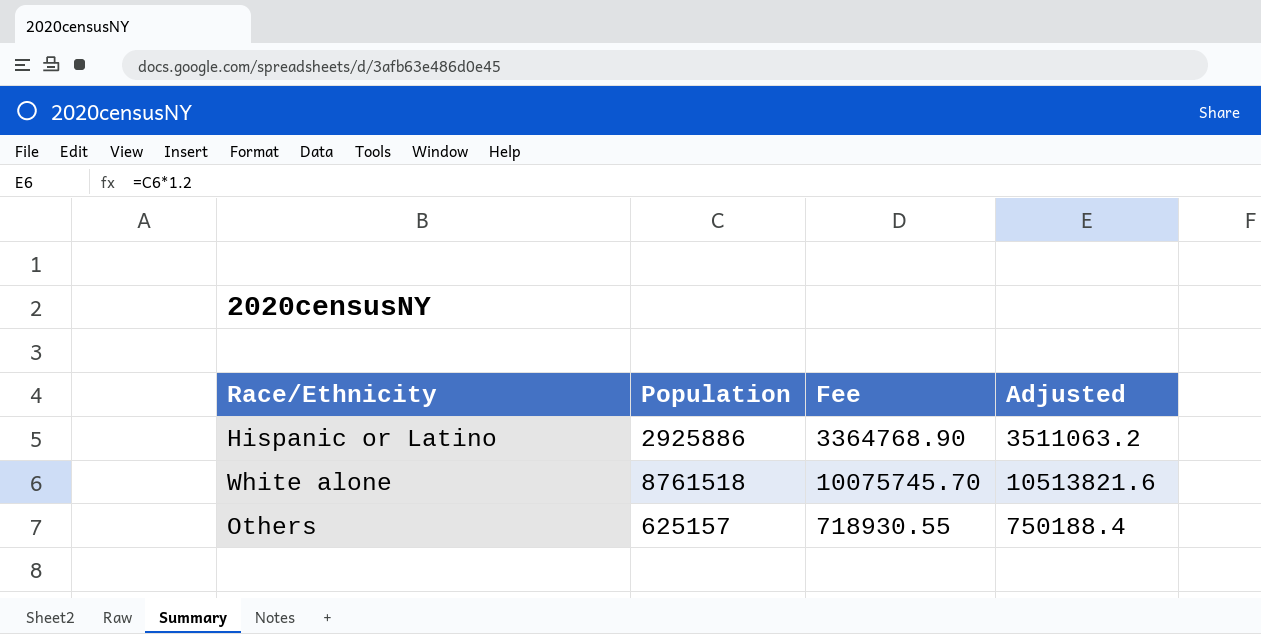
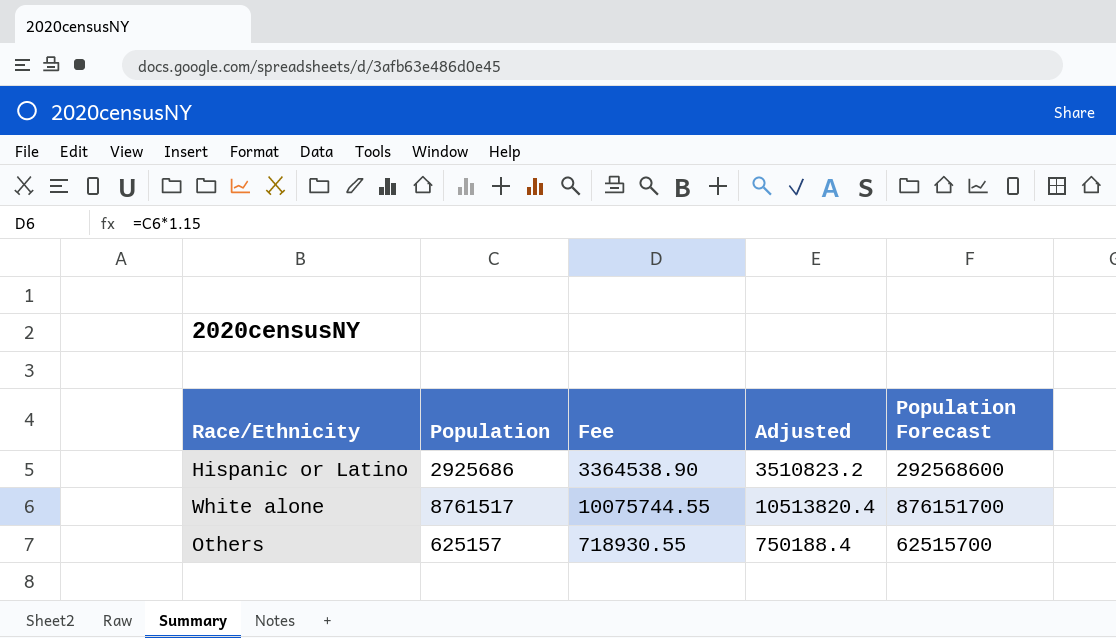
column Population Forecast | formula: none -> [Population] * 100
Hispanic or Latino | Population: 2925886 -> 2925686
Hispanic or Latino | Fee: 3364768.90 -> 3364538.90
Hispanic or Latino | Adjusted: 3511063.2 -> 3510823.2
White alone | Population: 8761518 -> 8761517
White alone | Fee: 10075745.70 -> 10075744.55
White alone | Adjusted: 10513821.6 -> 10513820.4

